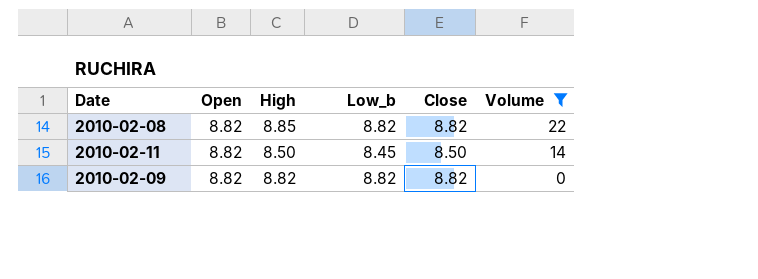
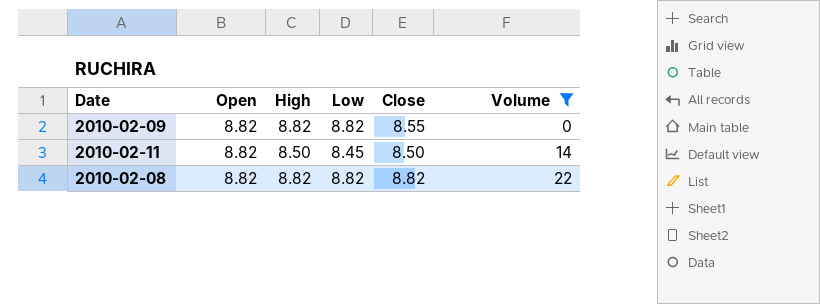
row order: Volume descending -> Volume ascending
column name: Low_b -> Low
2010-02-09 | Close: 8.82 -> 8.55
2010-02-08 | High: 8.85 -> 8.82

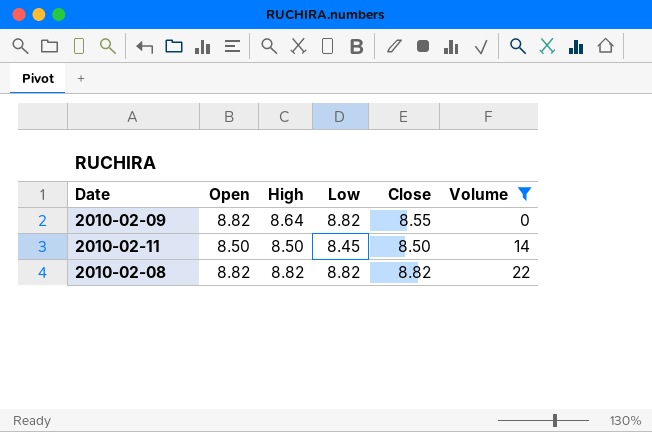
2010-02-09 | High: 8.82 -> 8.64
2010-02-11 | Open: 8.82 -> 8.50

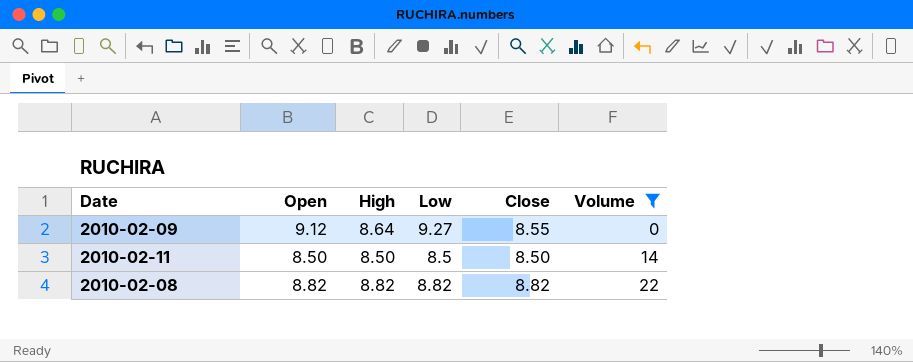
2010-02-09 | Open: 8.82 -> 9.12
2010-02-09 | Low: 8.82 -> 9.27
2010-02-11 | Low: 8.45 -> 8.5

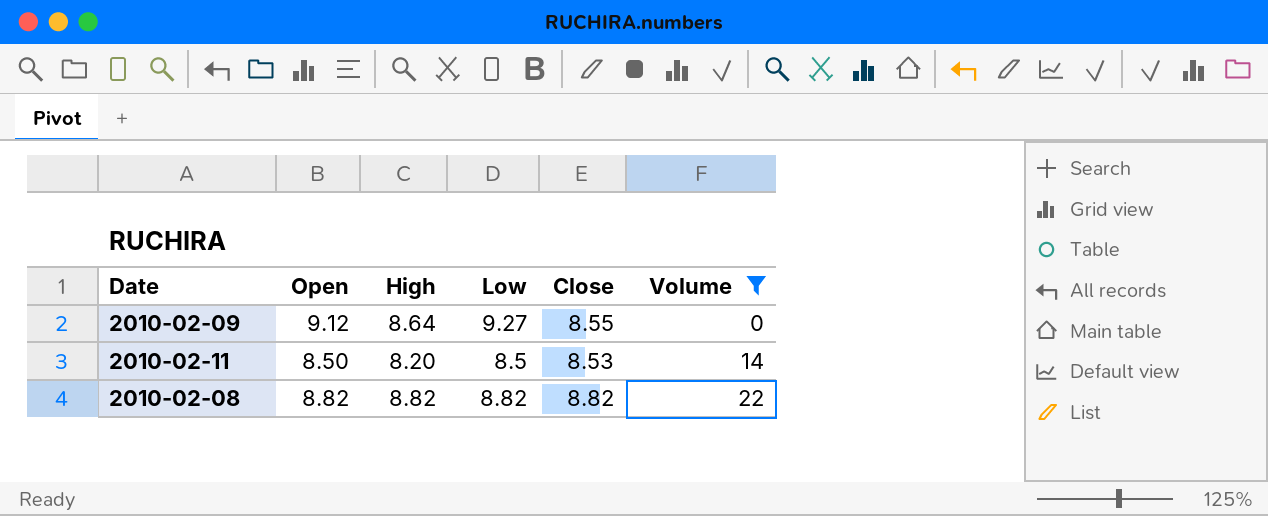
2010-02-11 | High: 8.50 -> 8.20
2010-02-11 | Close: 8.50 -> 8.53

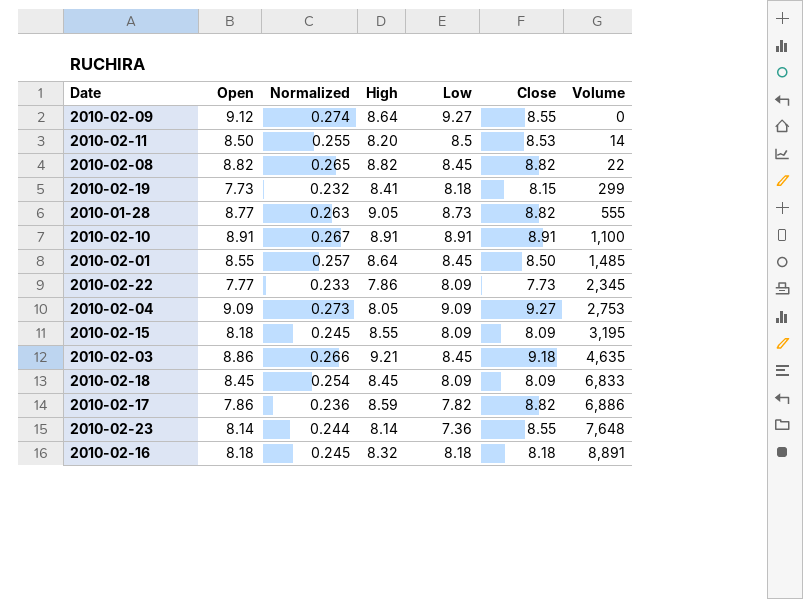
filter: Volume <= 22 -> none
column Normalized | formula: none -> [Open] * 0.03
2010-02-08 | Low: 8.82 -> 8.45

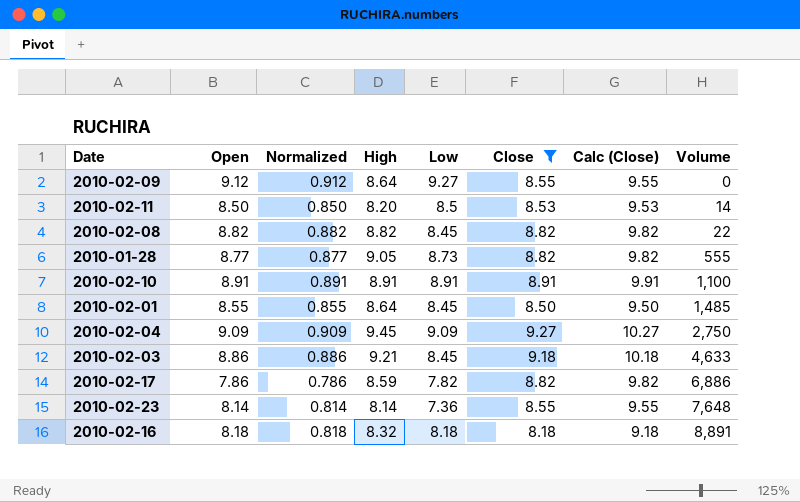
filter: none -> Close >= 8.18
column Normalized | formula: [Open] * 0.03 -> [Open] * 0.1
column Calc (Close) | formula: none -> [Close] + 1
2010-02-04 | High: 8.05 -> 9.45
2010-02-04 | Volume: 2,753 -> 2,750
2010-02-03 | Volume: 4,635 -> 4,633

